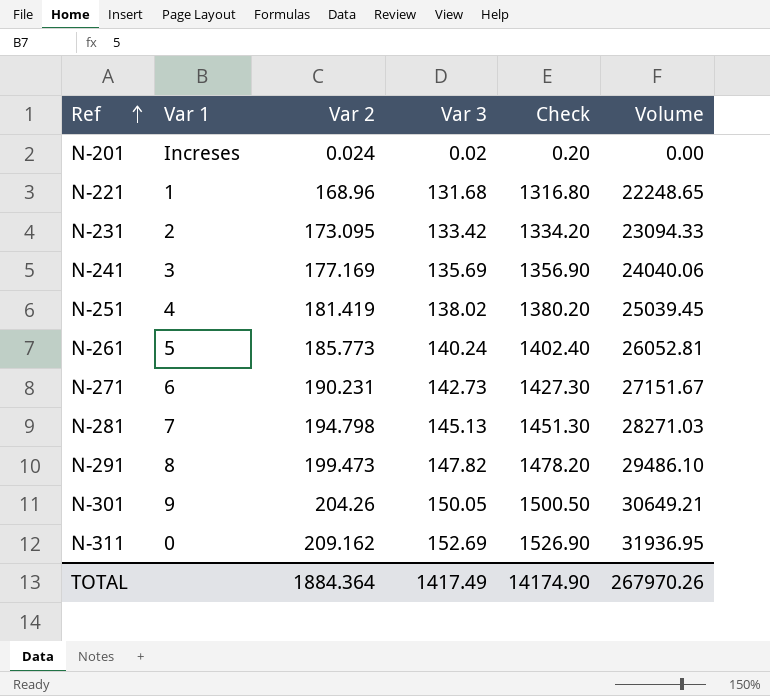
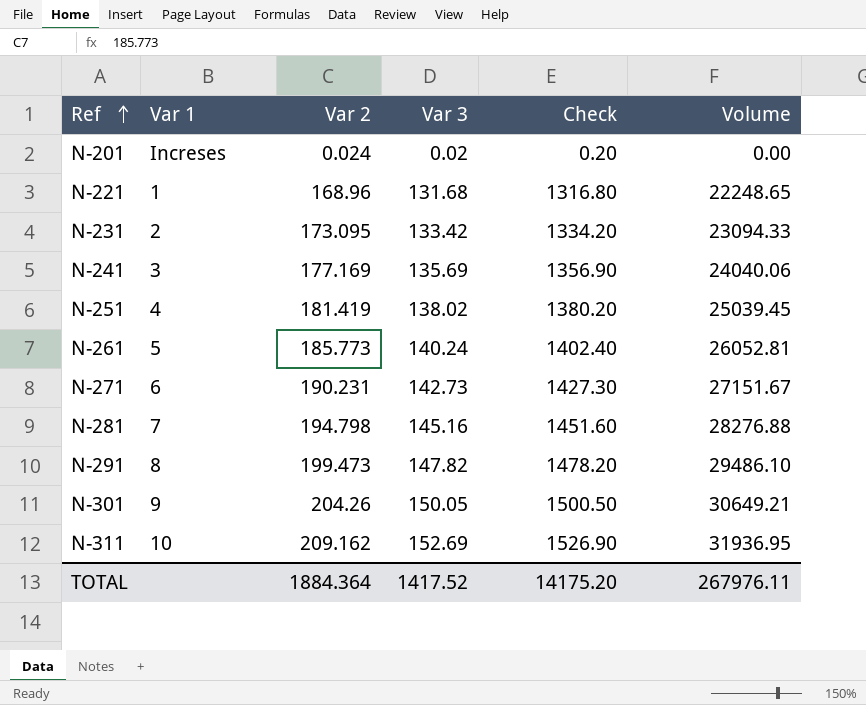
N-281 | Var 3: 145.13 -> 145.16
N-281 | Check: 1451.30 -> 1451.60
N-281 | Volume: 28271.03 -> 28276.88
N-311 | Var 1: 0 -> 10
TOTAL | Var 3: 1417.49 -> 1417.52
TOTAL | Check: 14174.90 -> 14175.20
TOTAL | Volume: 267970.26 -> 267976.11

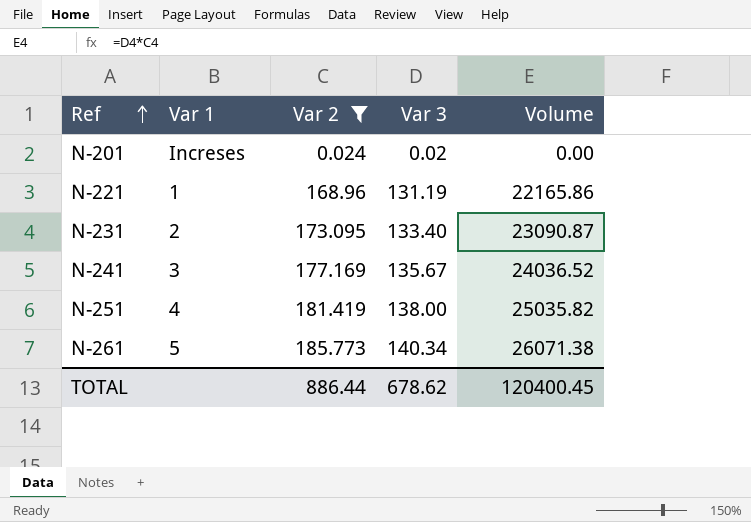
filter: none -> Var 2 <= 185.773
column Check | formula: [Var 3] * 10 -> none
N-221 | Var 3: 131.68 -> 131.19
N-221 | Volume: 22248.65 -> 22165.86
N-231 | Var 3: 133.42 -> 133.40
N-231 | Volume: 23094.33 -> 23090.87
N-241 | Var 3: 135.69 -> 135.67
N-241 | Volume: 24040.06 -> 24036.52
N-251 | Var 3: 138.02 -> 138.00
N-251 | Volume: 25039.45 -> 25035.82
N-261 | Var 3: 140.24 -> 140.34
N-261 | Volume: 26052.81 -> 26071.38
TOTAL | Var 2: 1884.364 -> 886.44
TOTAL | Var 3: 1417.52 -> 678.62
TOTAL | Volume: 267976.11 -> 120400.45

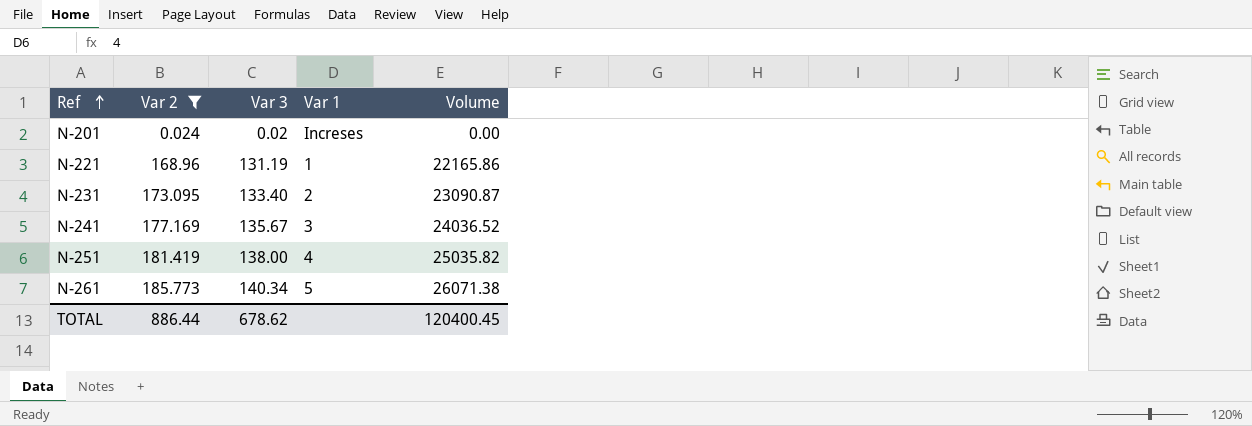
column Var 1 | position: 2 -> 4

